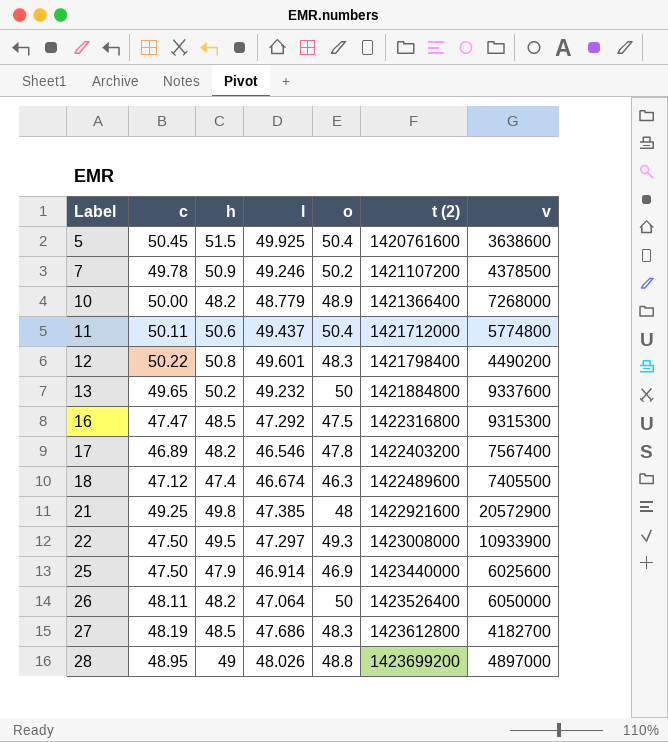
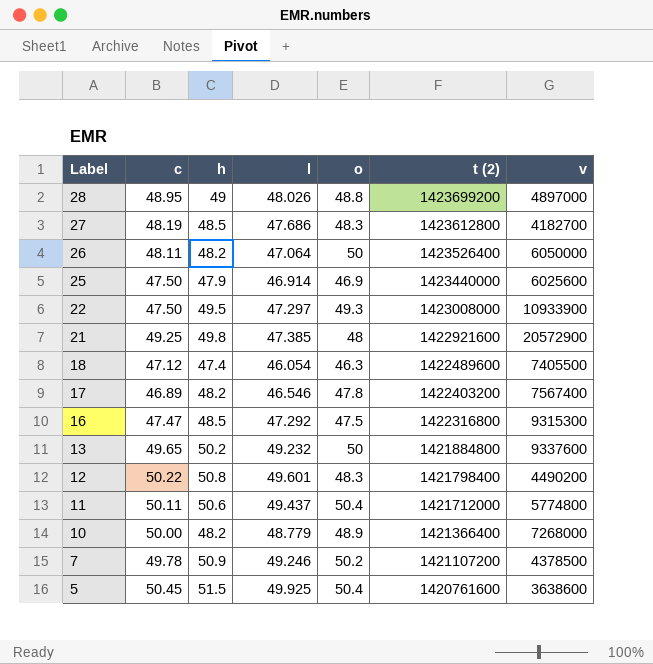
row order: Label ascending -> Label descending
18 | l: 46.674 -> 46.054

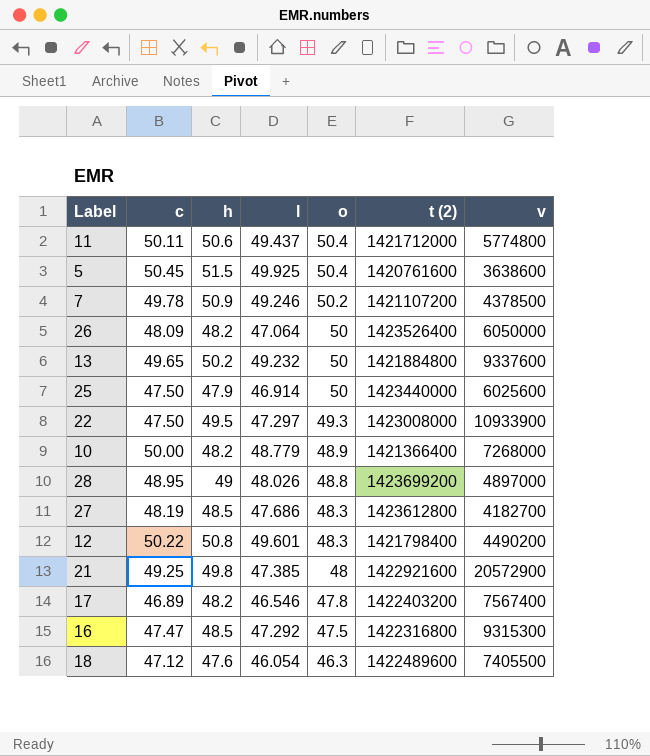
row order: Label descending -> o descending
26 | c: 48.11 -> 48.09
25 | o: 46.9 -> 50
18 | h: 47.4 -> 47.6

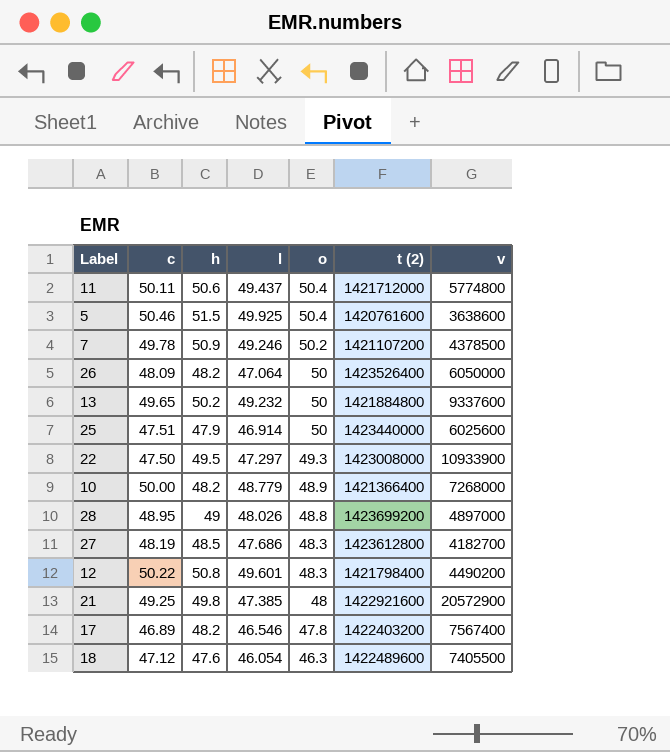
row 16: 47.47 | 48.5 | 47.292 | 47.5 | 1422316800 | 9315300 -> none
5 | c: 50.45 -> 50.46
25 | c: 47.50 -> 47.51

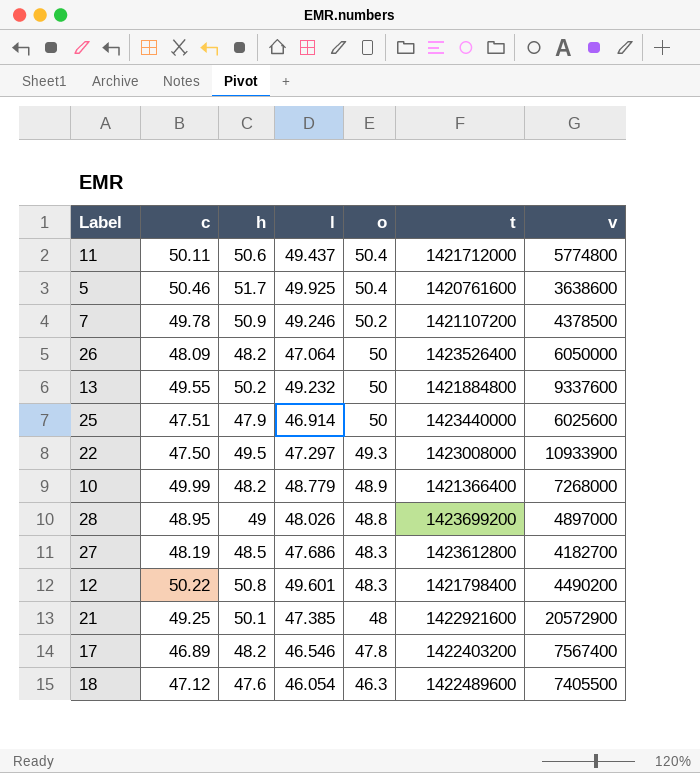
column name: t (2) -> t
5 | h: 51.5 -> 51.7
13 | c: 49.65 -> 49.55
10 | c: 50.00 -> 49.99
21 | h: 49.8 -> 50.1

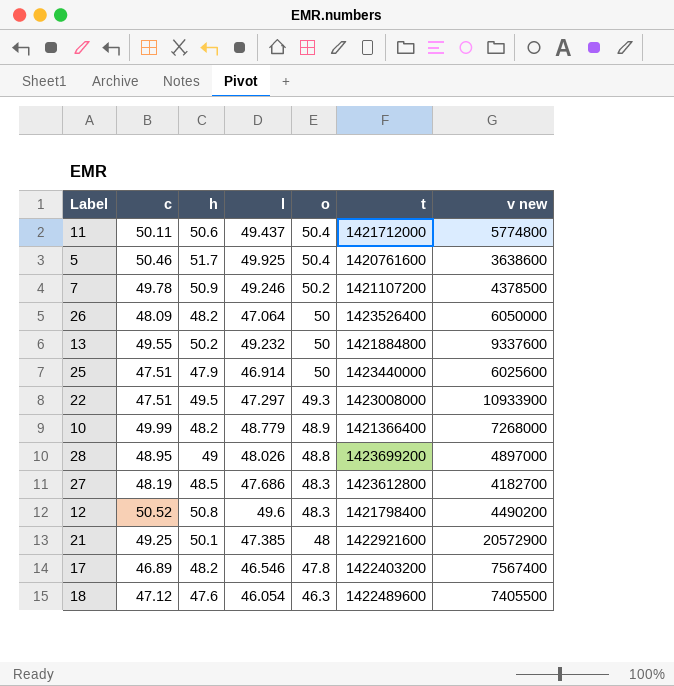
column name: v -> v new
22 | c: 47.50 -> 47.51
12 | c: 50.22 -> 50.52
12 | l: 49.601 -> 49.6

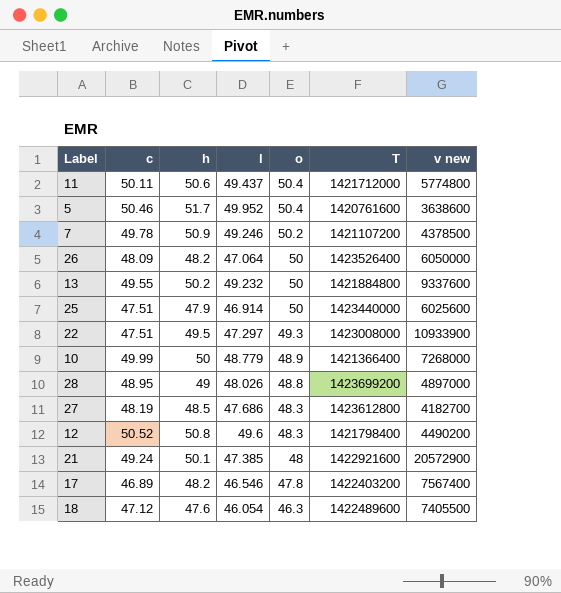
column name: t -> T
5 | l: 49.925 -> 49.952
10 | h: 48.2 -> 50
21 | c: 49.25 -> 49.24

